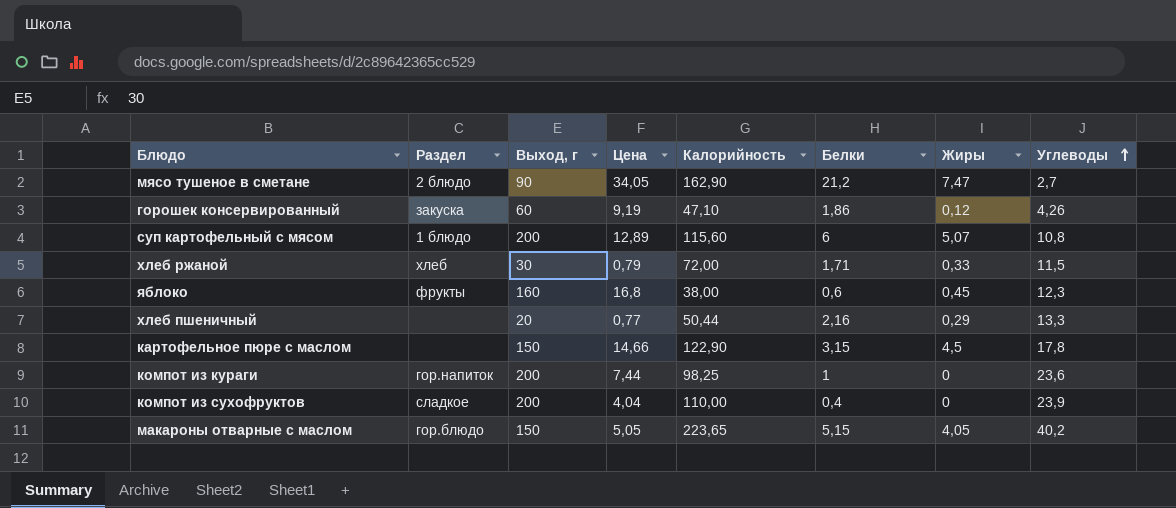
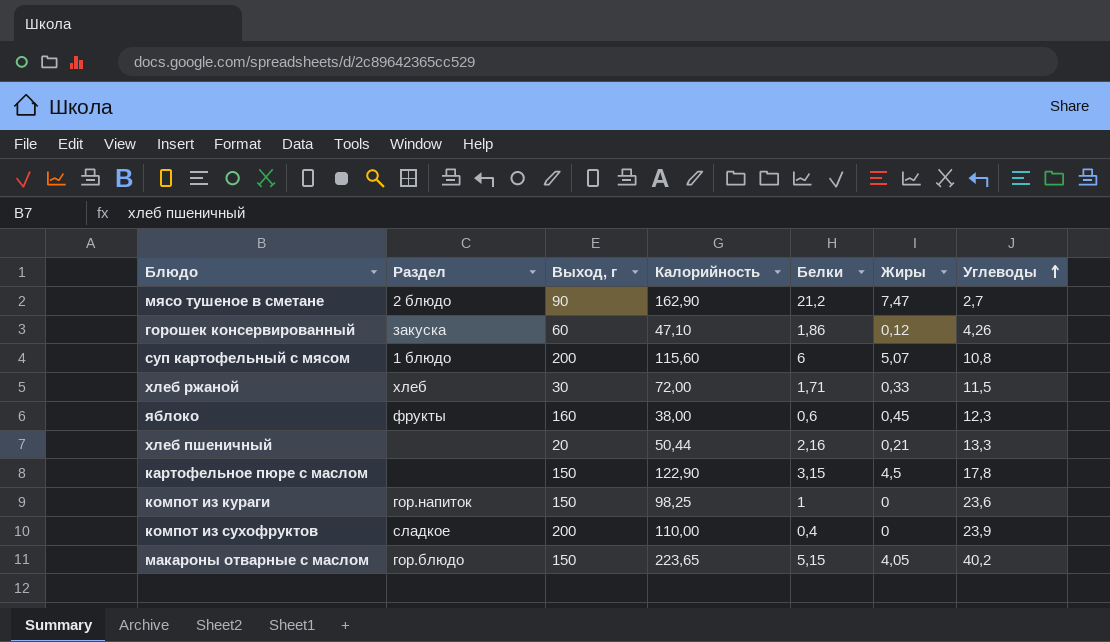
column Цена | position: 4 -> none
хлеб пшеничный | Жиры: 0,29 -> 0,21
компот из кураги | Выход, г: 200 -> 150

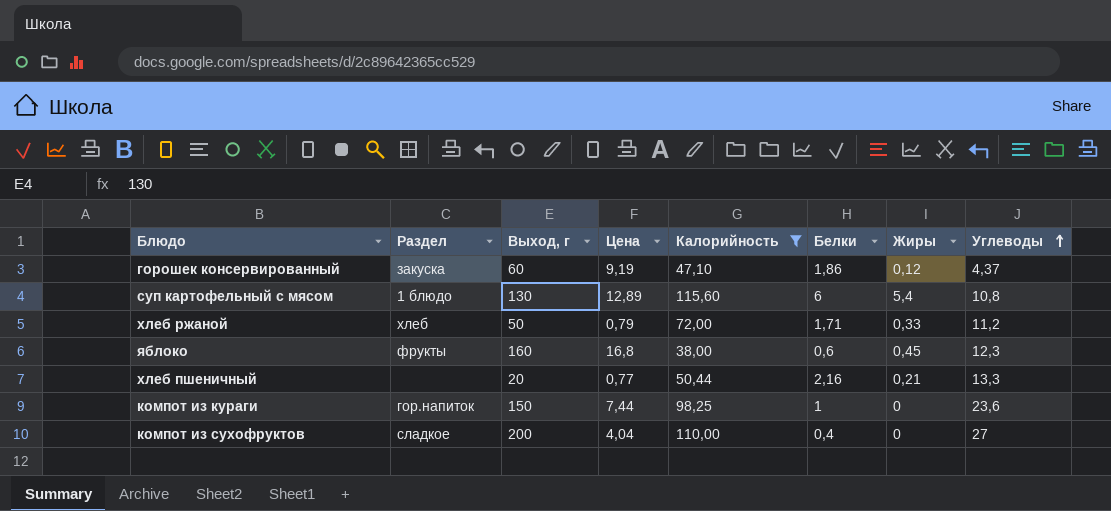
filter: none -> Калорийность <= 115,60
column Цена | position: none -> 4
горошек консервированный | Углеводы: 4,26 -> 4,37
суп картофельный с мясом | Выход, г: 200 -> 130
суп картофельный с мясом | Жиры: 5,07 -> 5,4
хлеб ржаной | Выход, г: 30 -> 50
хлеб ржаной | Углеводы: 11,5 -> 11,2
компот из сухофруктов | Углеводы: 23,9 -> 27

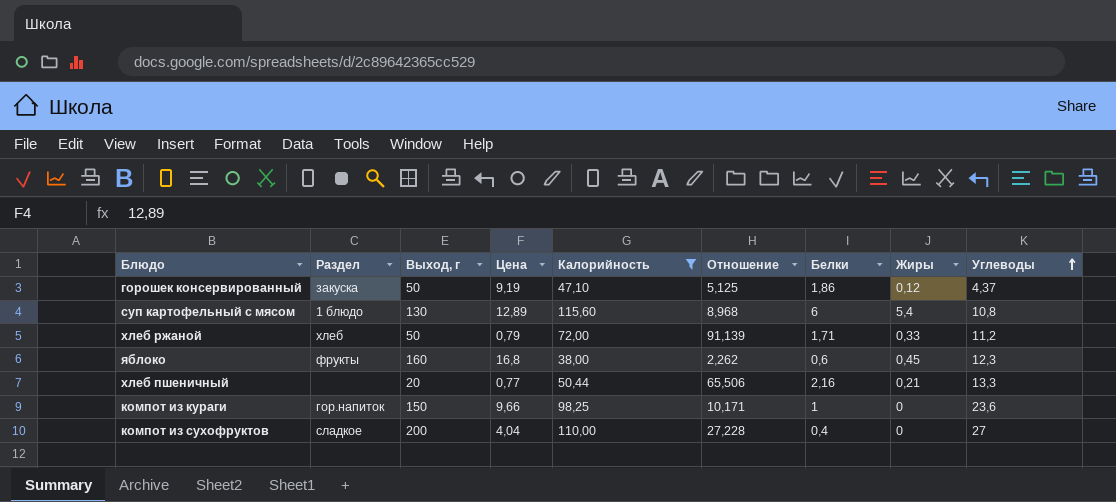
column Отношение | formula: none -> [Калорийность] / [Цена]
горошек консервированный | Выход, г: 60 -> 50
компот из кураги | Цена: 7,44 -> 9,66

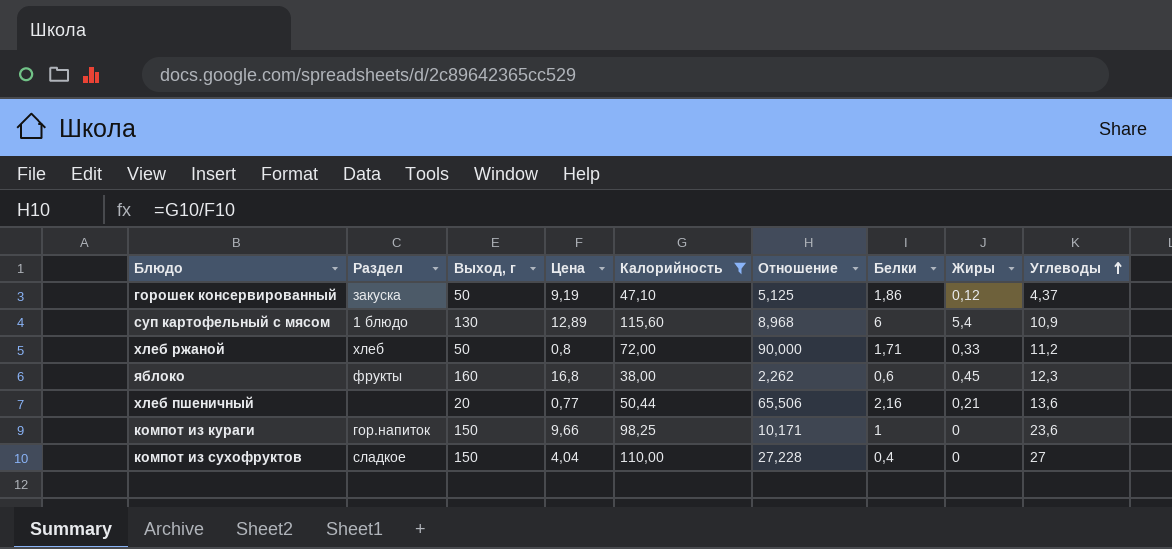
суп картофельный с мясом | Углеводы: 10,8 -> 10,9
хлеб ржаной | Цена: 0,79 -> 0,8
хлеб ржаной | Отношение: 91,139 -> 90,000
хлеб пшеничный | Углеводы: 13,3 -> 13,6
компот из сухофруктов | Выход, г: 200 -> 150

